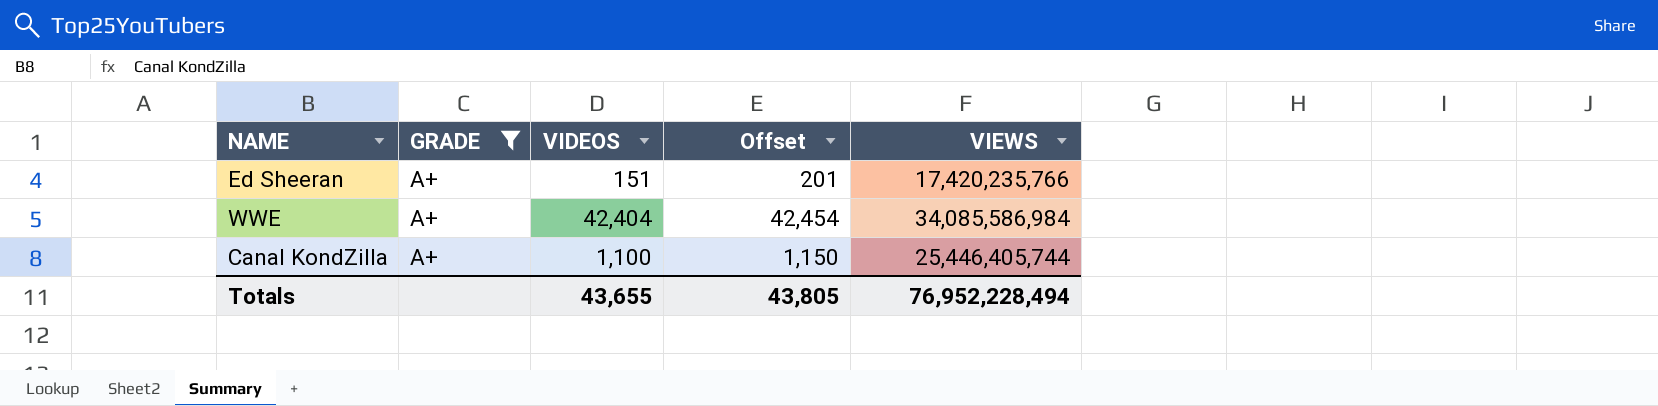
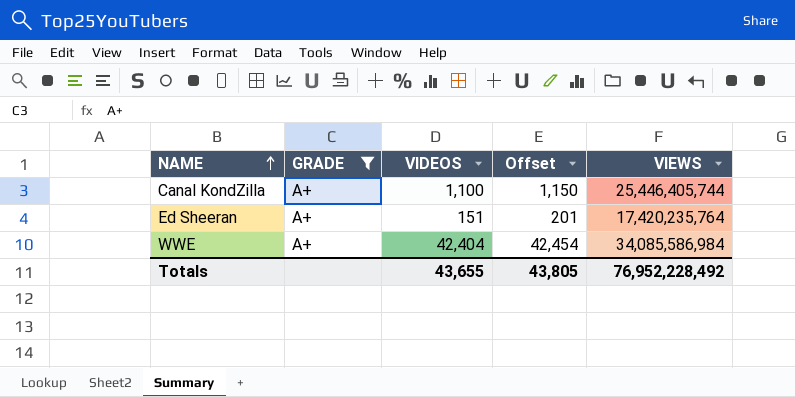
row order: none -> NAME ascending
Ed Sheeran | VIEWS: 17,420,235,766 -> 17,420,235,764
Totals | VIEWS: 76,952,228,494 -> 76,952,228,492

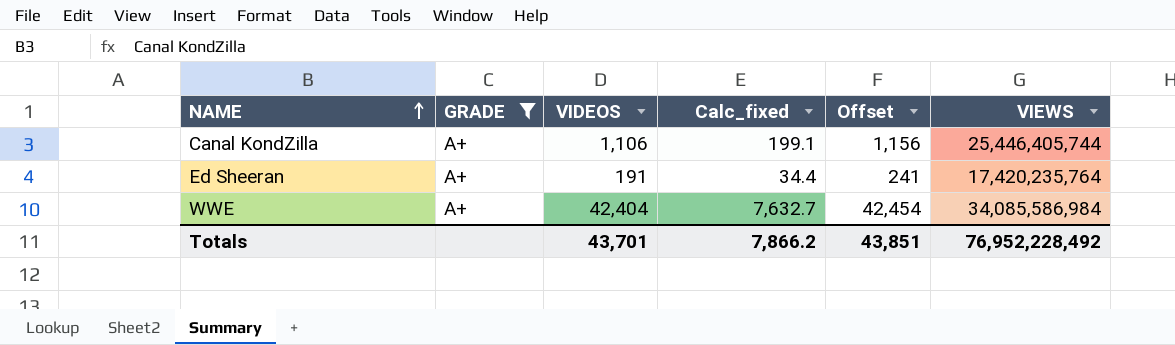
column Calc_fixed | formula: none -> [VIDEOS] * 0.18
Canal KondZilla | VIDEOS: 1,100 -> 1,106
Canal KondZilla | Offset: 1,150 -> 1,156
Ed Sheeran | VIDEOS: 151 -> 191
Ed Sheeran | Offset: 201 -> 241
Totals | VIDEOS: 43,655 -> 43,701
Totals | Offset: 43,805 -> 43,851

